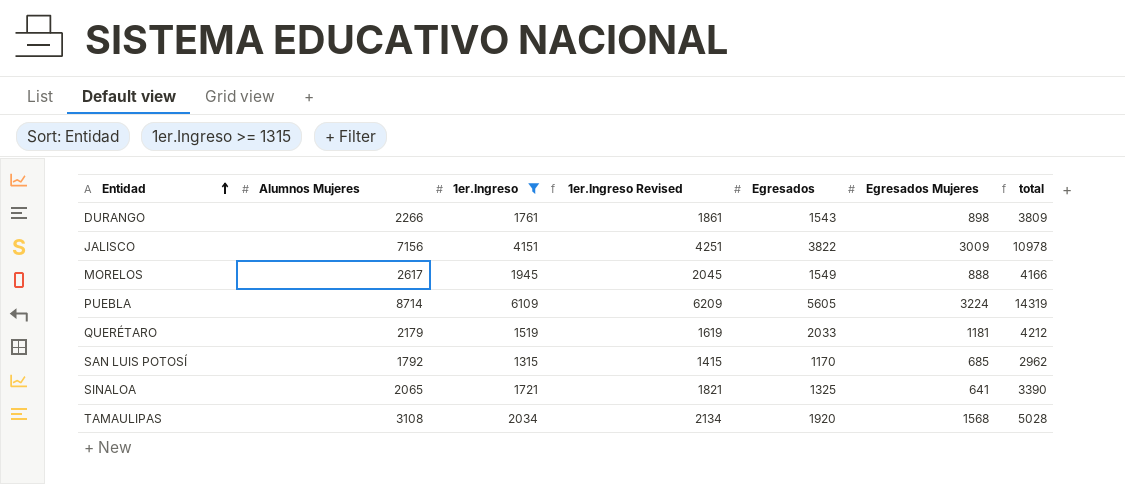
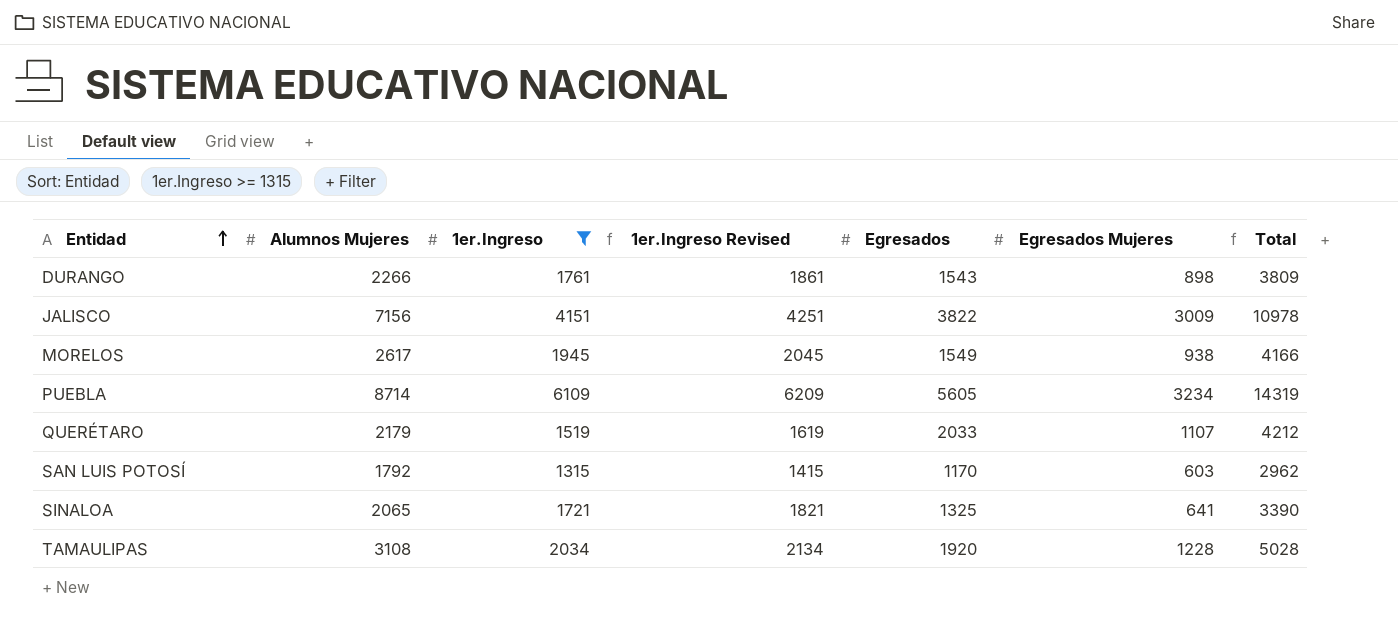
column name: total -> Total
MORELOS | Egresados Mujeres: 888 -> 938
PUEBLA | Egresados Mujeres: 3224 -> 3234
QUERÉTARO | Egresados Mujeres: 1181 -> 1107
SAN LUIS POTOSÍ | Egresados Mujeres: 685 -> 603
TAMAULIPAS | Egresados Mujeres: 1568 -> 1228

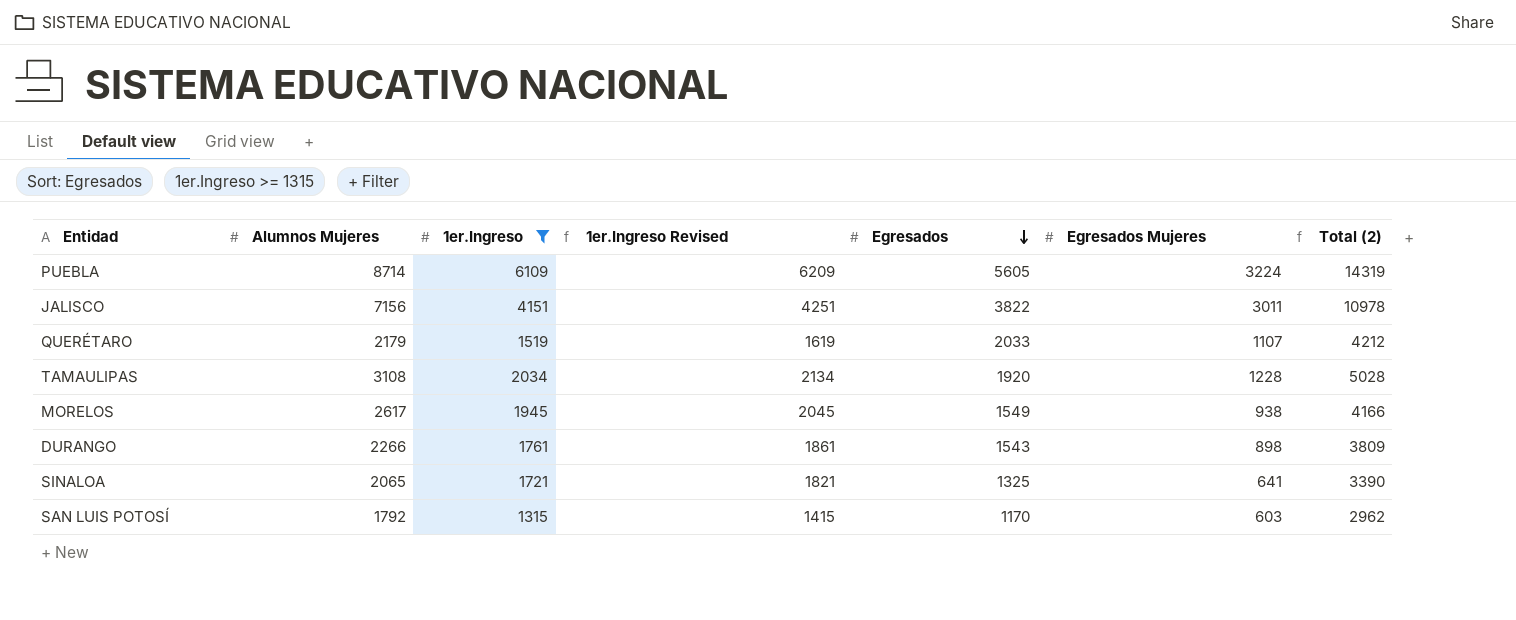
row order: Entidad ascending -> Egresados descending
column name: Total -> Total (2)
PUEBLA | Egresados Mujeres: 3234 -> 3224
JALISCO | Egresados Mujeres: 3009 -> 3011

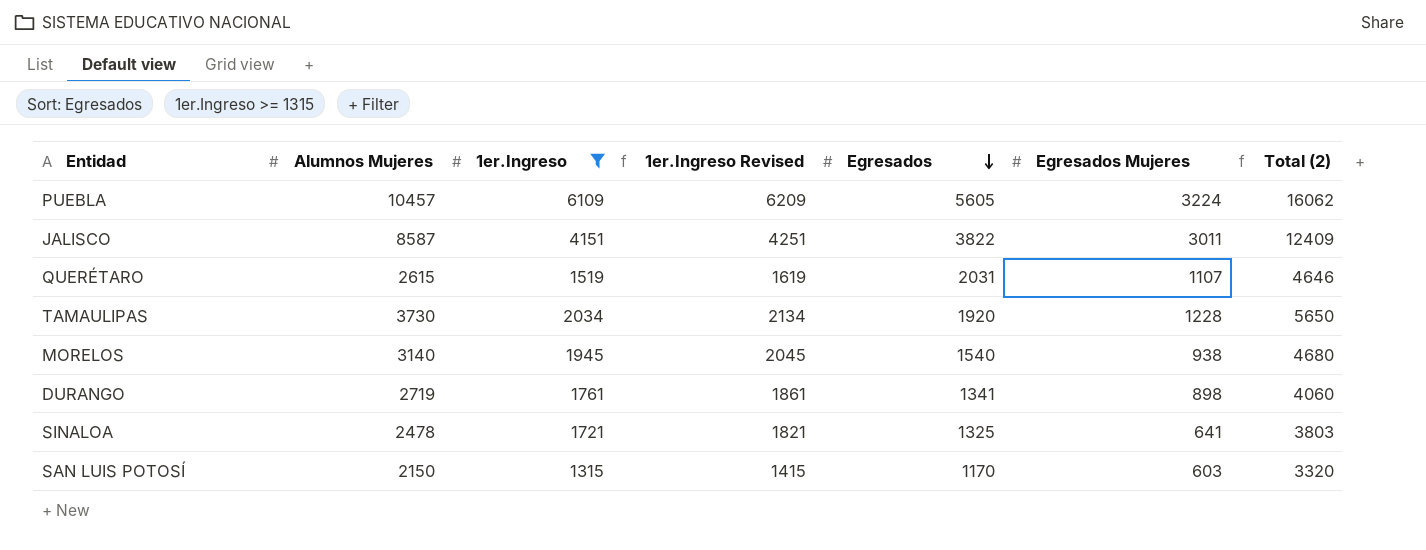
PUEBLA | Alumnos Mujeres: 8714 -> 10457
PUEBLA | Total (2): 14319 -> 16062
JALISCO | Alumnos Mujeres: 7156 -> 8587
JALISCO | Total (2): 10978 -> 12409
QUERÉTARO | Alumnos Mujeres: 2179 -> 2615
QUERÉTARO | Egresados: 2033 -> 2031
QUERÉTARO | Total (2): 4212 -> 4646
TAMAULIPAS | Alumnos Mujeres: 3108 -> 3730
TAMAULIPAS | Total (2): 5028 -> 5650
MORELOS | Alumnos Mujeres: 2617 -> 3140
MORELOS | Egresados: 1549 -> 1540
MORELOS | Total (2): 4166 -> 4680
DURANGO | Alumnos Mujeres: 2266 -> 2719
DURANGO | Egresados: 1543 -> 1341
DURANGO | Total (2): 3809 -> 4060
SINALOA | Alumnos Mujeres: 2065 -> 2478
SINALOA | Total (2): 3390 -> 3803
SAN LUIS POTOSÍ | Alumnos Mujeres: 1792 -> 2150
SAN LUIS POTOSÍ | Total (2): 2962 -> 3320

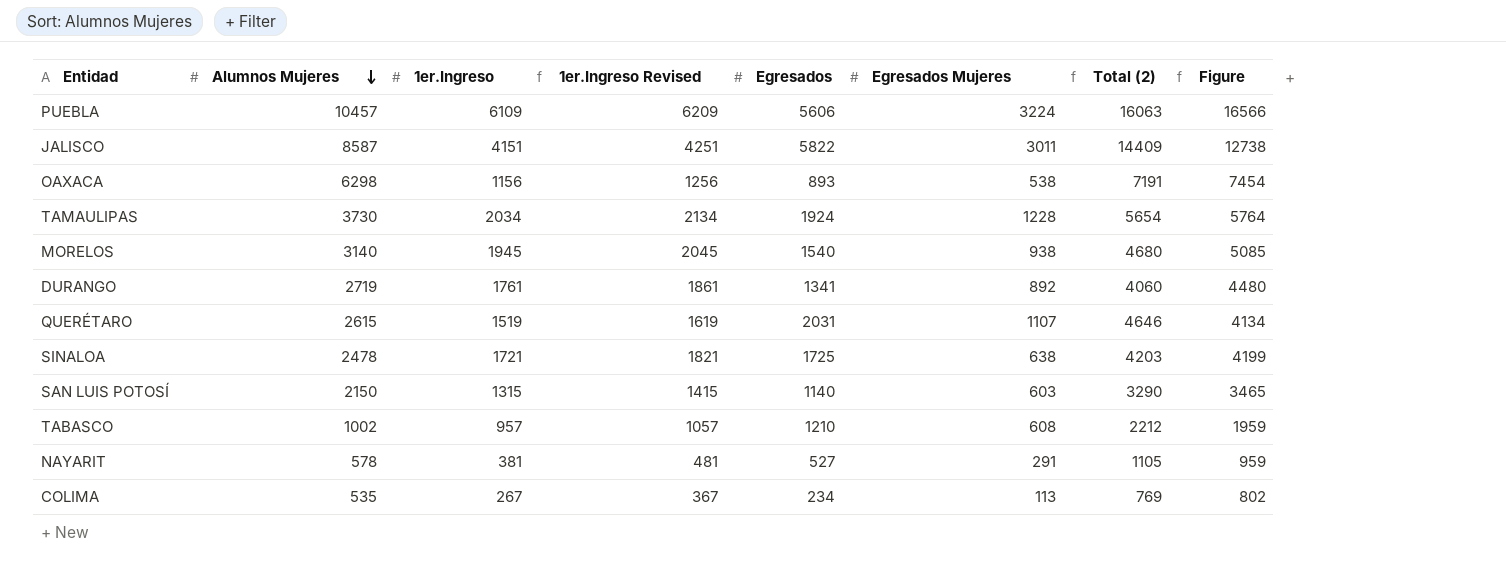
filter: 1er.Ingreso >= 1315 -> none
row order: Egresados descending -> Alumnos Mujeres descending
column Figure | formula: none -> [Alumnos Mujeres] + [1er.Ingreso]
PUEBLA | Egresados: 5605 -> 5606
PUEBLA | Total (2): 16062 -> 16063
JALISCO | Egresados: 3822 -> 5822
JALISCO | Total (2): 12409 -> 14409
TAMAULIPAS | Egresados: 1920 -> 1924
TAMAULIPAS | Total (2): 5650 -> 5654
DURANGO | Egresados Mujeres: 898 -> 892
SINALOA | Egresados: 1325 -> 1725
SINALOA | Egresados Mujeres: 641 -> 638
SINALOA | Total (2): 3803 -> 4203
SAN LUIS POTOSÍ | Egresados: 1170 -> 1140
SAN LUIS POTOSÍ | Total (2): 3320 -> 3290

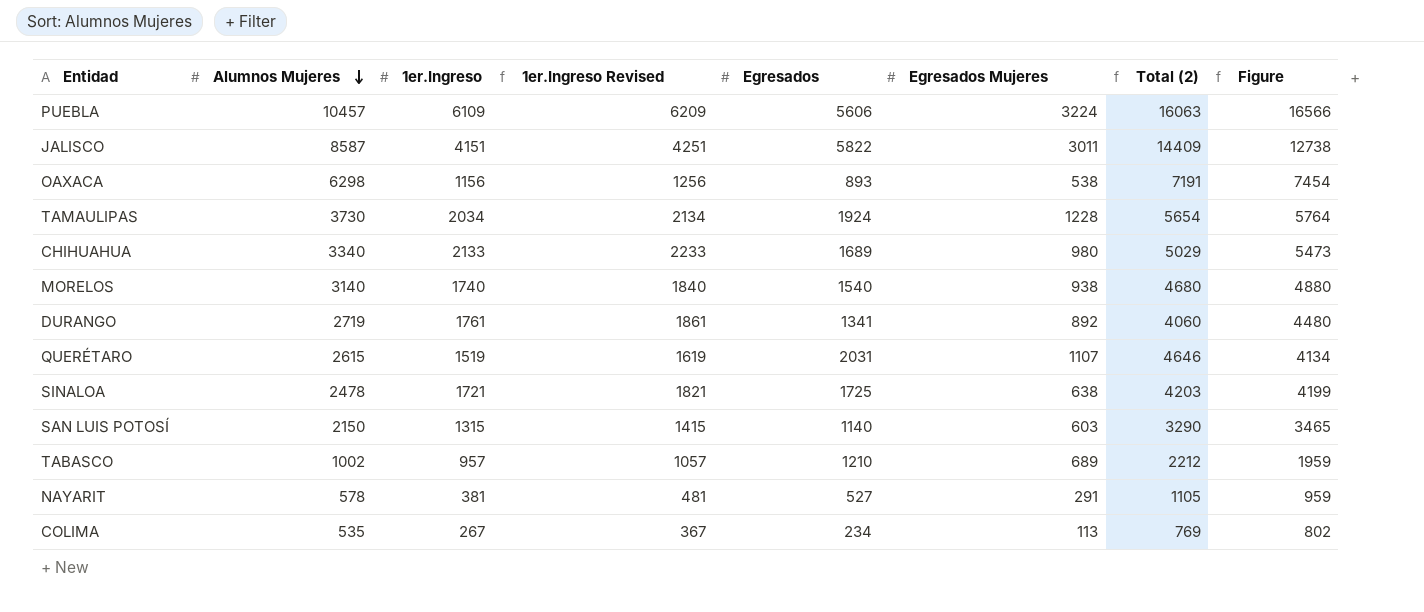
row CHIHUAHUA: none -> 3340 | 2133 | 2233 | 1689 | 980 | 5029 | 5473
MORELOS | 1er.Ingreso: 1945 -> 1740
MORELOS | 1er.Ingreso Revised: 2045 -> 1840
MORELOS | Figure: 5085 -> 4880
TABASCO | Egresados Mujeres: 608 -> 689

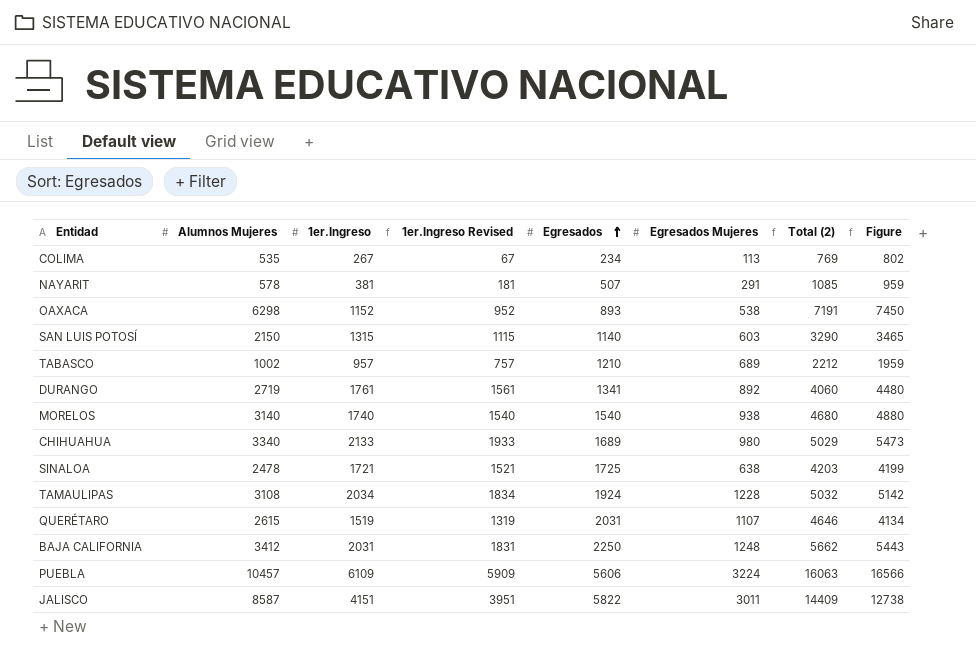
row order: Alumnos Mujeres descending -> Egresados ascending
column 1er.Ingreso Revised | formula: [1er.Ingreso] + 100 -> [1er.Ingreso] - 200
NAYARIT | Egresados: 527 -> 507
NAYARIT | Total (2): 1105 -> 1085
OAXACA | 1er.Ingreso: 1156 -> 1152
OAXACA | Figure: 7454 -> 7450
TAMAULIPAS | Alumnos Mujeres: 3730 -> 3108
TAMAULIPAS | Total (2): 5654 -> 5032
TAMAULIPAS | Figure: 5764 -> 5142
row BAJA CALIFORNIA: none -> 3412 | 2031 | 1831 | 2250 | 1248 | 5662 | 5443

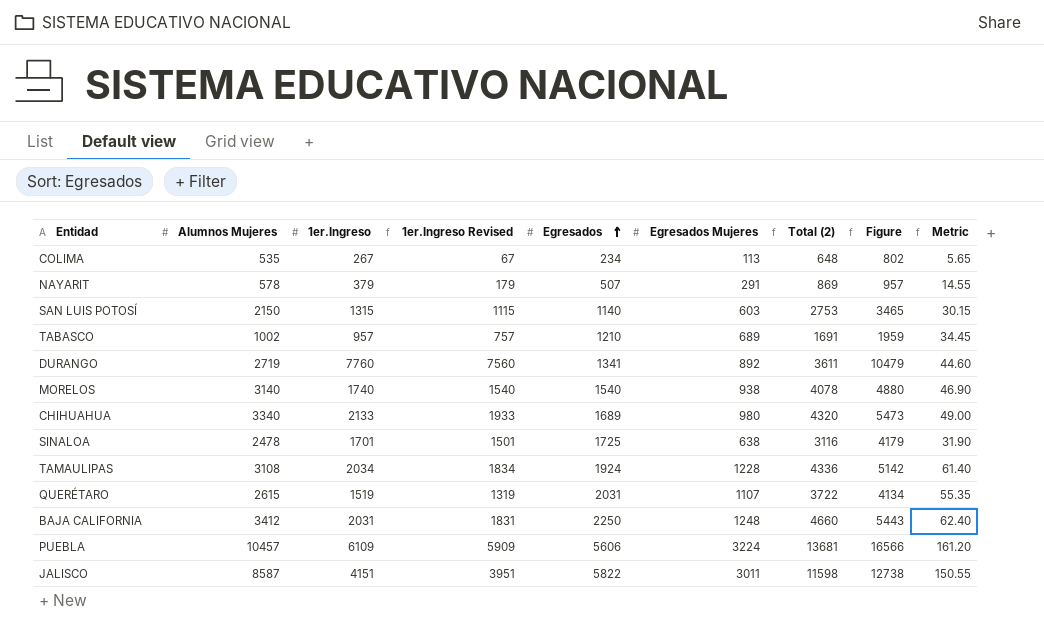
column Total (2) | formula: [Alumnos Mujeres] + [Egresados] -> [Alumnos Mujeres] + [Egresados Mujeres]
column Metric | formula: none -> [Egresados Mujeres] * 0.05
row OAXACA: 6298 | 1152 | 952 | 893 | 538 | 7191 | 7450 -> none
NAYARIT | 1er.Ingreso: 381 -> 379
NAYARIT | 1er.Ingreso Revised: 181 -> 179
NAYARIT | Figure: 959 -> 957
DURANGO | 1er.Ingreso: 1761 -> 7760
DURANGO | 1er.Ingreso Revised: 1561 -> 7560
DURANGO | Figure: 4480 -> 10479
SINALOA | 1er.Ingreso: 1721 -> 1701
SINALOA | 1er.Ingreso Revised: 1521 -> 1501
SINALOA | Figure: 4199 -> 4179

